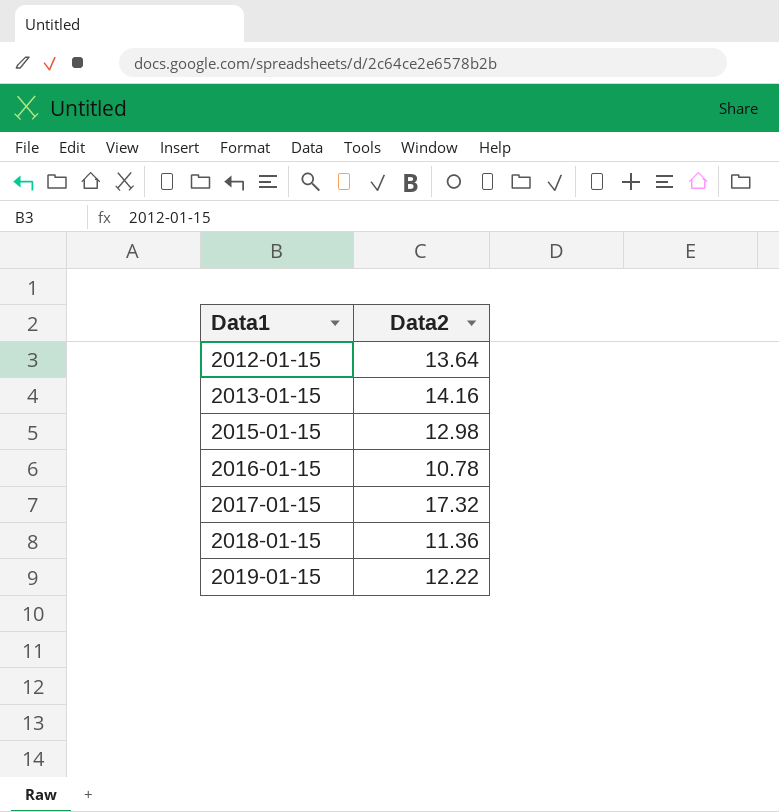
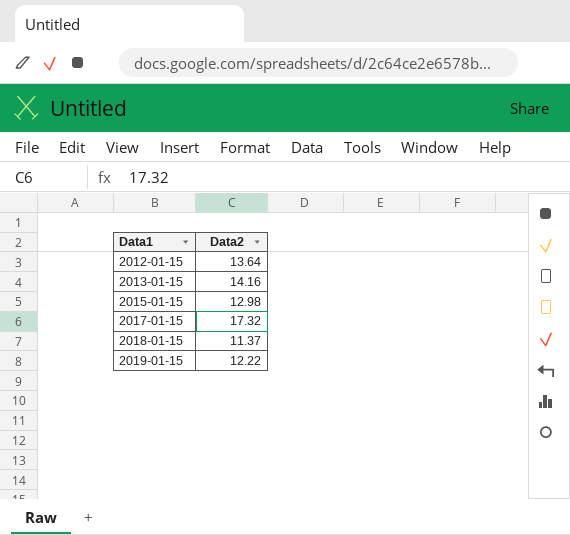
row 2016-01-15: 10.78 -> none
2018-01-15 | Data2: 11.36 -> 11.37

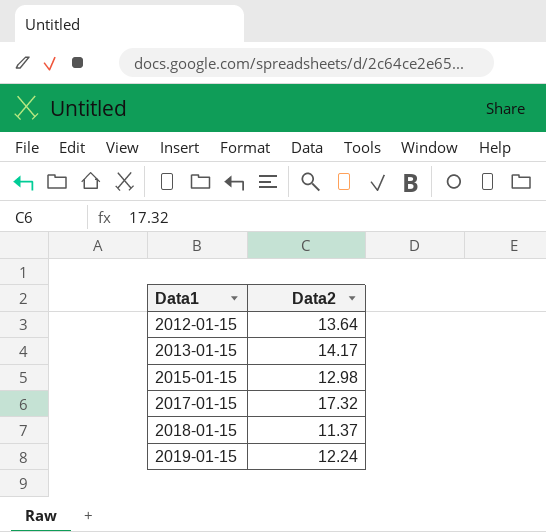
2013-01-15 | Data2: 14.16 -> 14.17
2019-01-15 | Data2: 12.22 -> 12.24

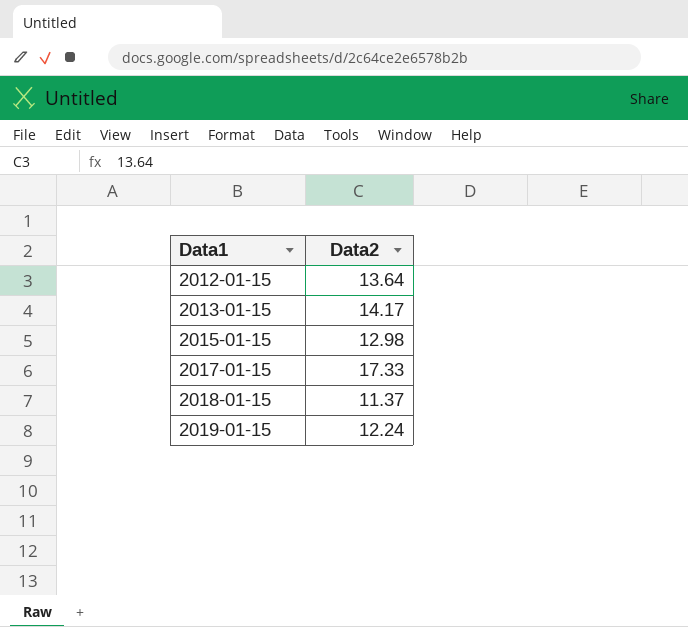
2017-01-15 | Data2: 17.32 -> 17.33

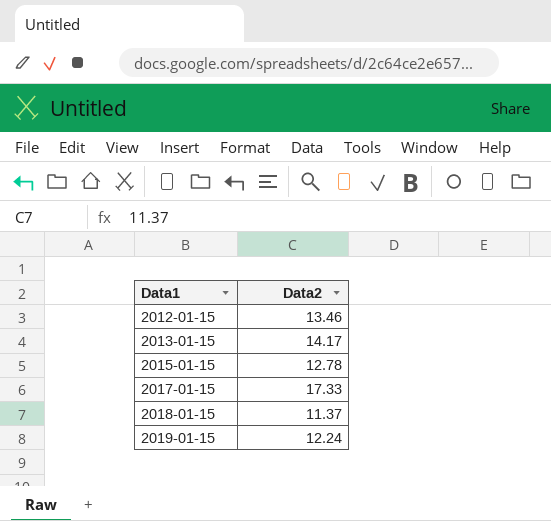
2012-01-15 | Data2: 13.64 -> 13.46
2015-01-15 | Data2: 12.98 -> 12.78

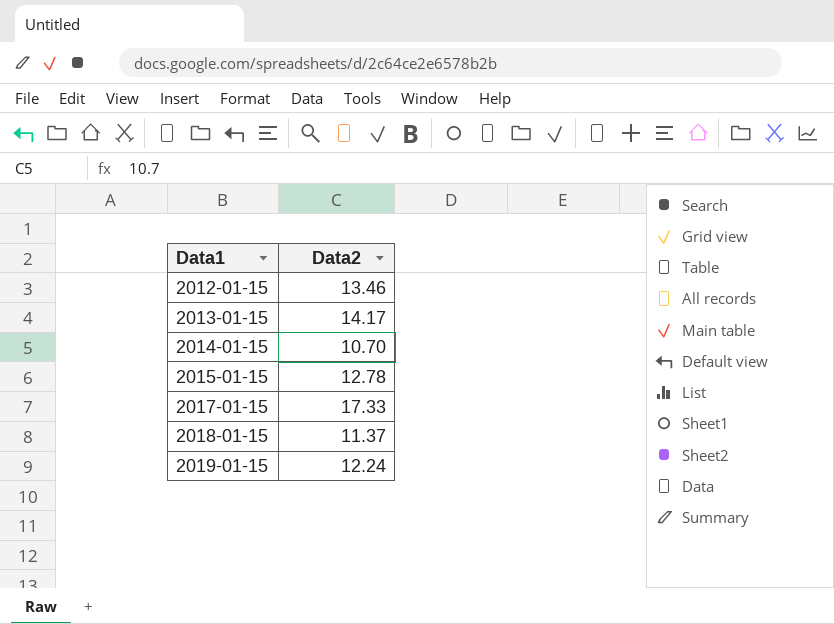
row 2014-01-15: none -> 10.70

